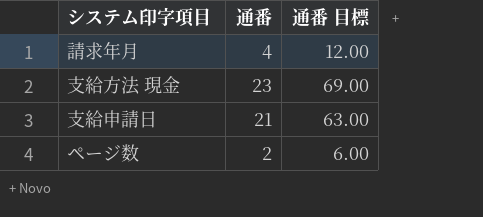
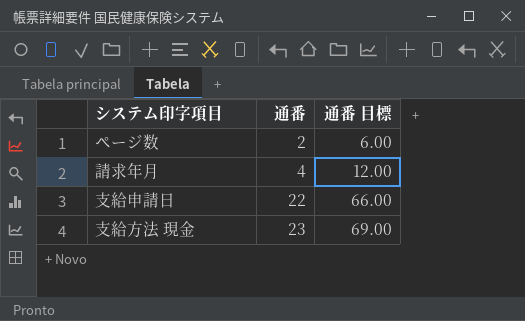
row order: none -> 通番 ascending
支給申請日 | 通番: 21 -> 22
支給申請日 | 通番 目標: 63.00 -> 66.00

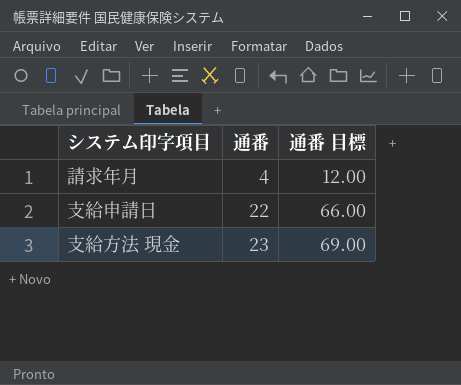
row ページ数: 2 | 6.00 -> none

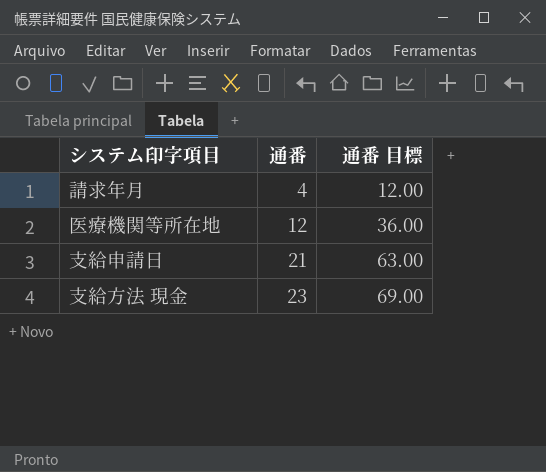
row 医療機関等所在地: none -> 12 | 36.00
支給申請日 | 通番: 22 -> 21
支給申請日 | 通番 目標: 66.00 -> 63.00

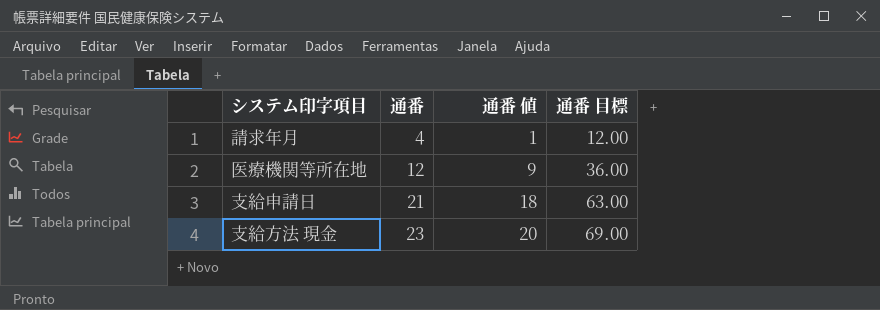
column 通番 値 | formula: none -> [通番] - 3

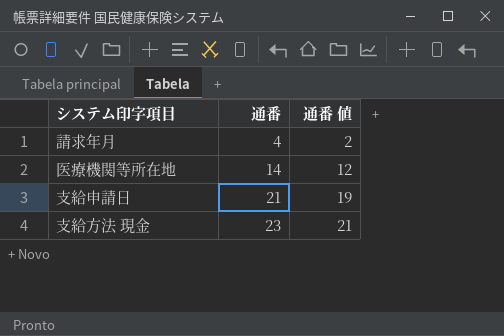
column 通番 目標 | formula: [通番] * 3 -> none
column 通番 値 | formula: [通番] - 3 -> [通番] - 2
医療機関等所在地 | 通番: 12 -> 14

